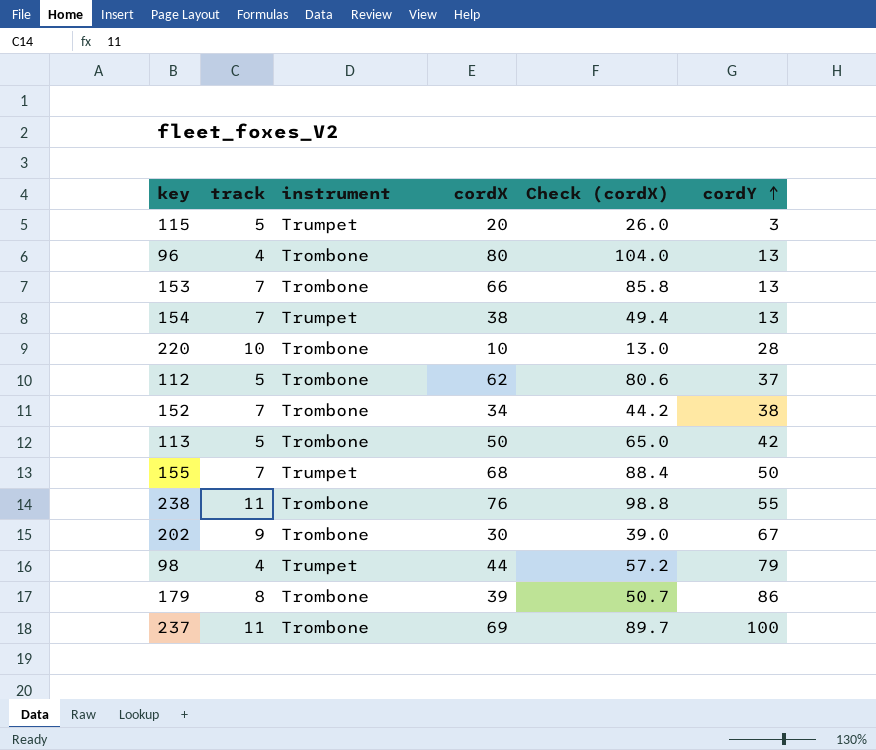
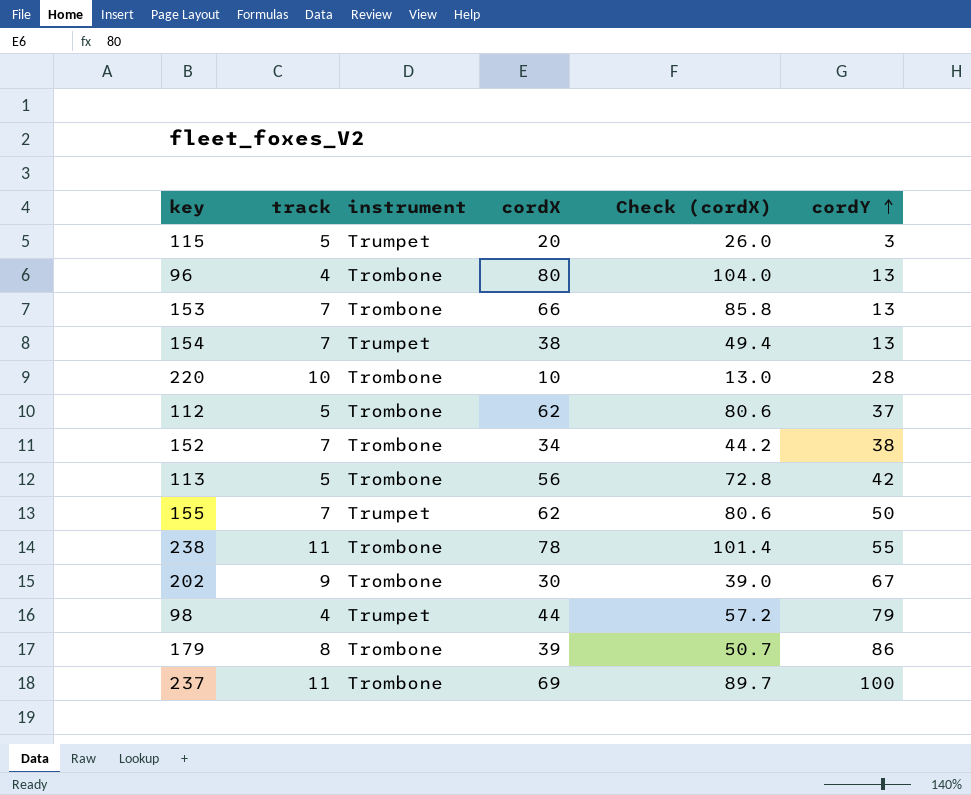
113 | cordX: 50 -> 56
113 | Check (cordX): 65.0 -> 72.8
155 | cordX: 68 -> 62
155 | Check (cordX): 88.4 -> 80.6
238 | cordX: 76 -> 78
238 | Check (cordX): 98.8 -> 101.4

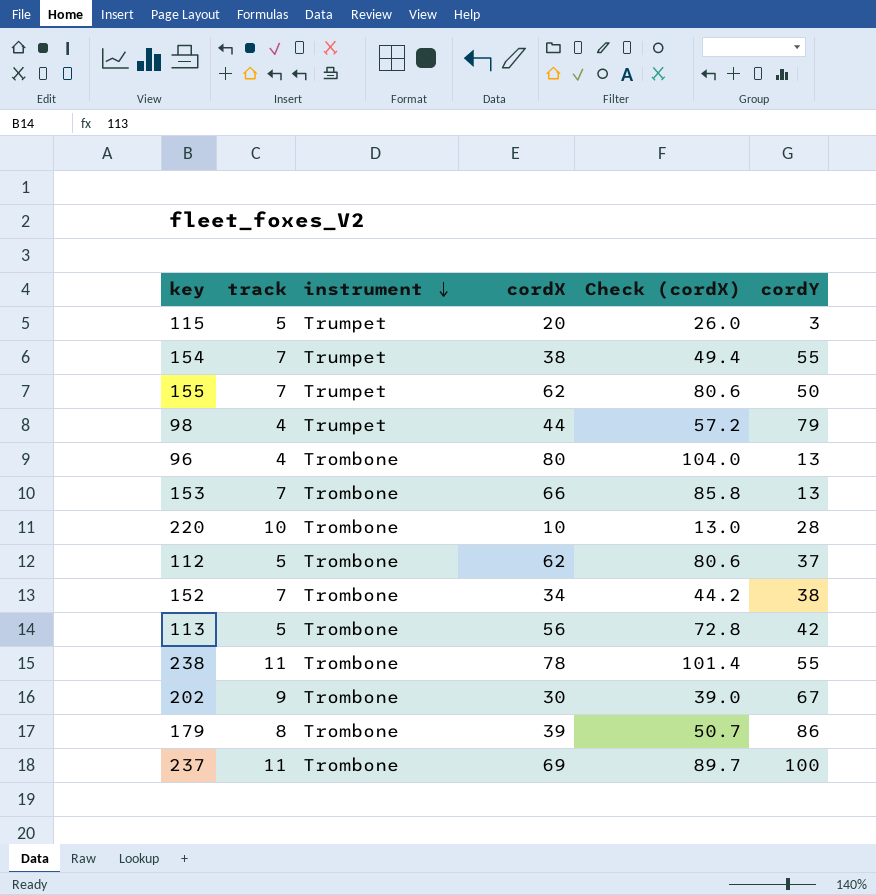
row order: cordY ascending -> instrument descending
154 | cordY: 13 -> 55

